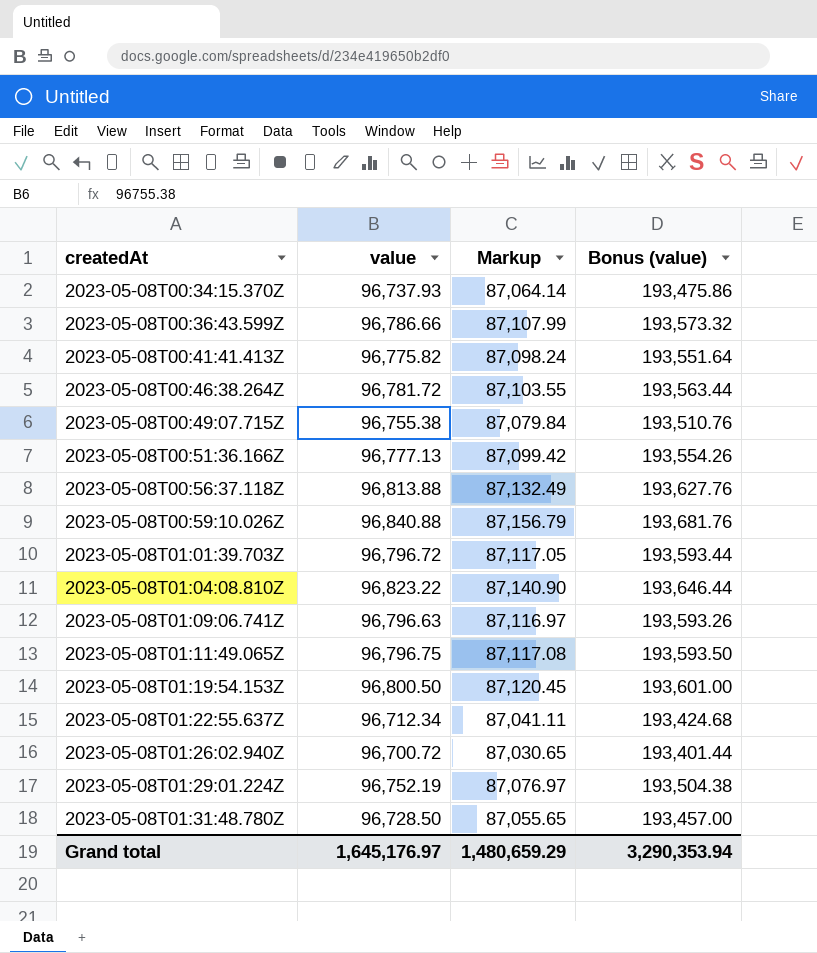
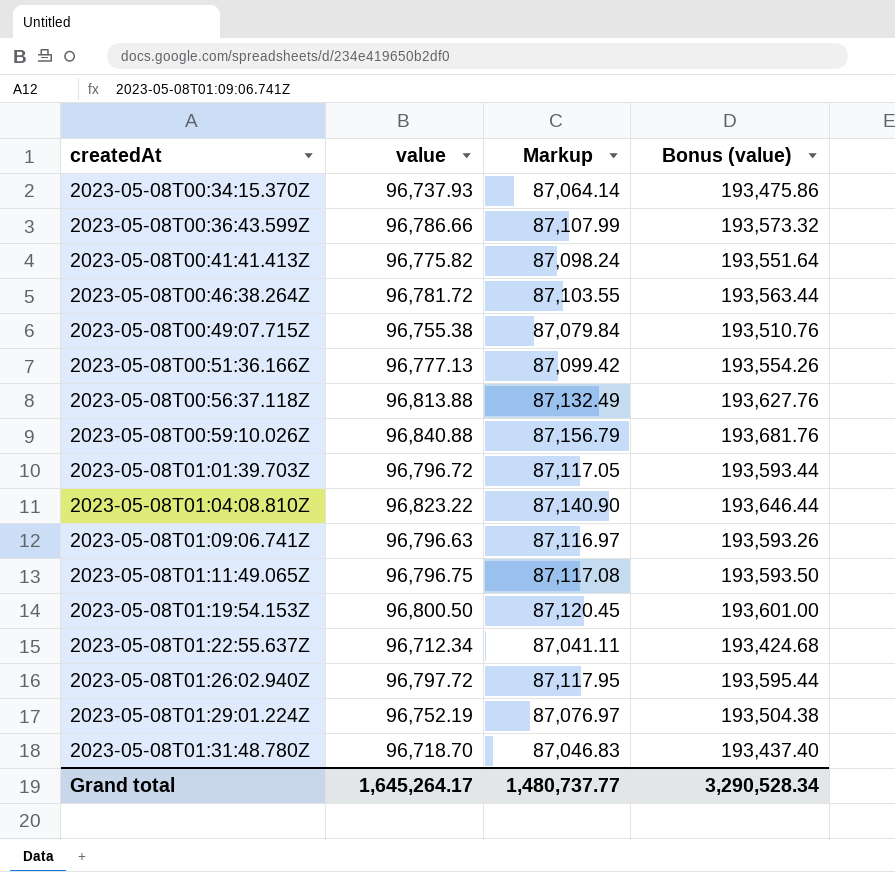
2023-05-08T01:26:02.940Z | value: 96,700.72 -> 96,797.72
2023-05-08T01:26:02.940Z | Markup: 87,030.65 -> 87,117.95
2023-05-08T01:26:02.940Z | Bonus (value): 193,401.44 -> 193,595.44
2023-05-08T01:31:48.780Z | value: 96,728.50 -> 96,718.70
2023-05-08T01:31:48.780Z | Markup: 87,055.65 -> 87,046.83
2023-05-08T01:31:48.780Z | Bonus (value): 193,457.00 -> 193,437.40
Grand total | value: 1,645,176.97 -> 1,645,264.17
Grand total | Markup: 1,480,659.29 -> 1,480,737.77
Grand total | Bonus (value): 3,290,353.94 -> 3,290,528.34

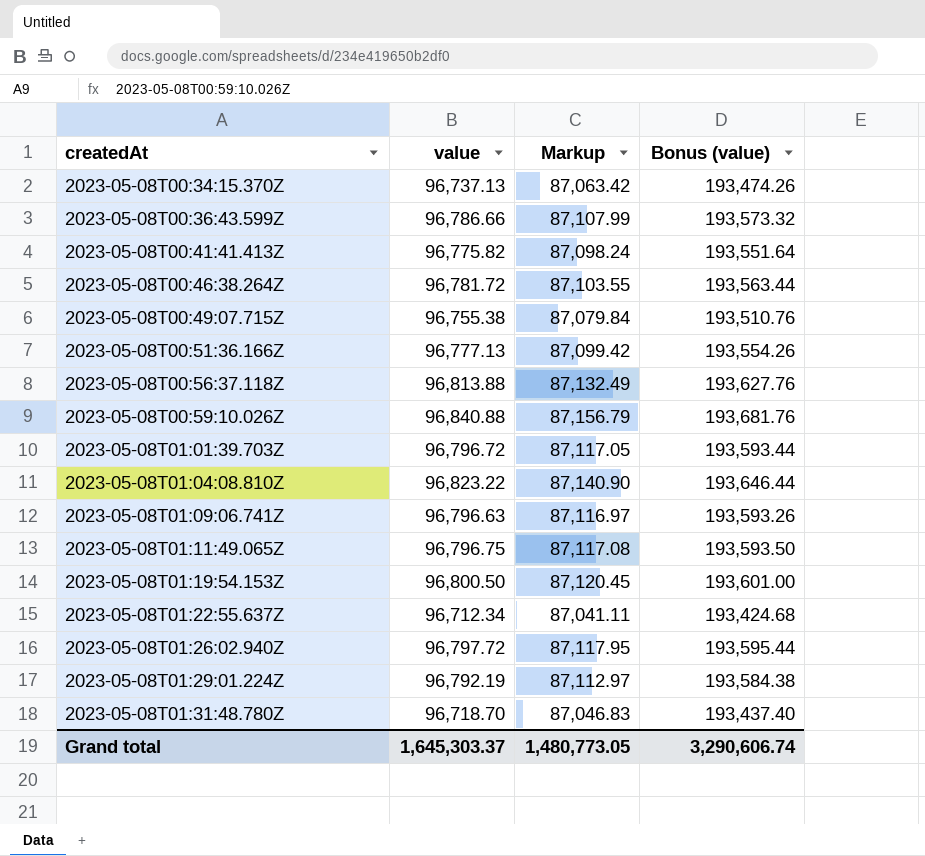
2023-05-08T00:34:15.370Z | value: 96,737.93 -> 96,737.13
2023-05-08T00:34:15.370Z | Markup: 87,064.14 -> 87,063.42
2023-05-08T00:34:15.370Z | Bonus (value): 193,475.86 -> 193,474.26
2023-05-08T01:29:01.224Z | value: 96,752.19 -> 96,792.19
2023-05-08T01:29:01.224Z | Markup: 87,076.97 -> 87,112.97
2023-05-08T01:29:01.224Z | Bonus (value): 193,504.38 -> 193,584.38
Grand total | value: 1,645,264.17 -> 1,645,303.37
Grand total | Markup: 1,480,737.77 -> 1,480,773.05
Grand total | Bonus (value): 3,290,528.34 -> 3,290,606.74

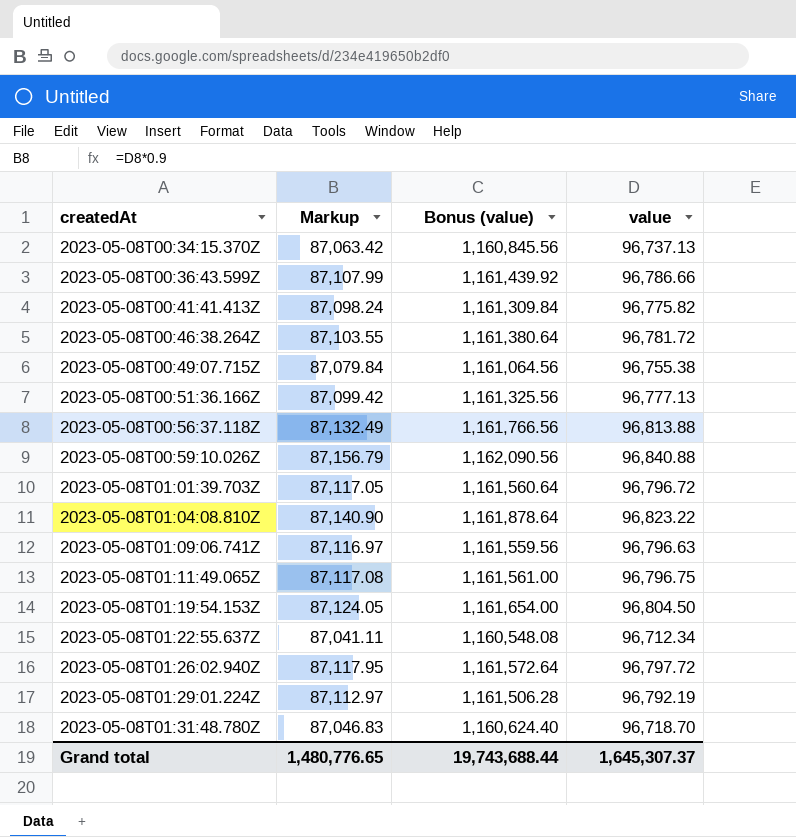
column Bonus (value) | formula: [value] * 2 -> [value] * 12
column value | position: 2 -> 4
2023-05-08T01:19:54.153Z | Markup: 87,120.45 -> 87,124.05
2023-05-08T01:19:54.153Z | value: 96,800.50 -> 96,804.50
Grand total | Markup: 1,480,773.05 -> 1,480,776.65
Grand total | Bonus (value): 3,290,606.74 -> 19,743,688.44
Grand total | value: 1,645,303.37 -> 1,645,307.37

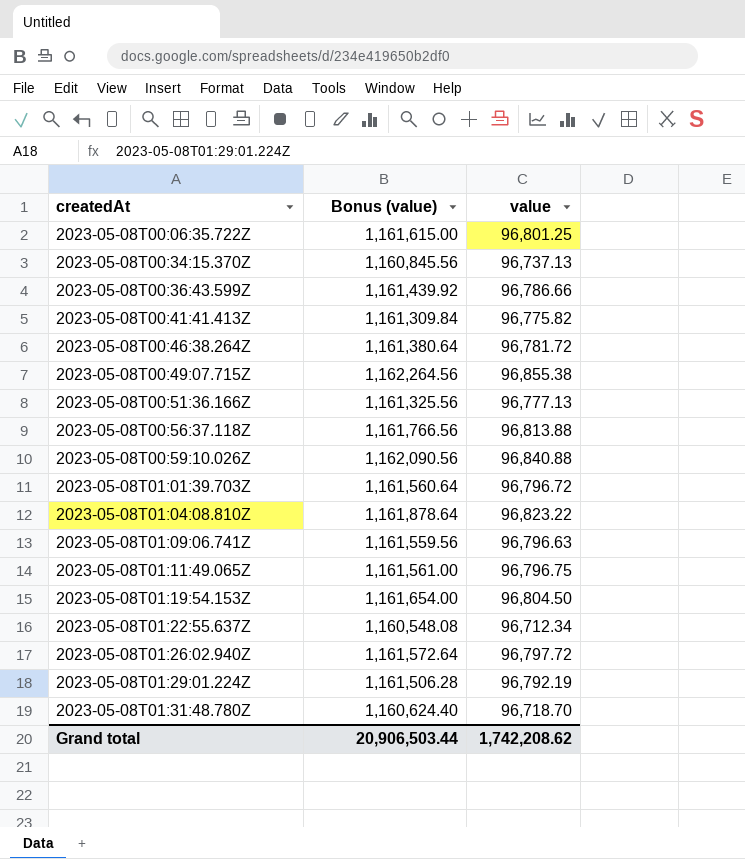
column Markup | formula: [value] * 0.9 -> none
row 2023-05-08T00:06:35.722Z: none -> 1,161,615.00 | 96,801.25
2023-05-08T00:49:07.715Z | Bonus (value): 1,161,064.56 -> 1,162,264.56
2023-05-08T00:49:07.715Z | value: 96,755.38 -> 96,855.38
Grand total | Bonus (value): 19,743,688.44 -> 20,906,503.44
Grand total | value: 1,645,307.37 -> 1,742,208.62

